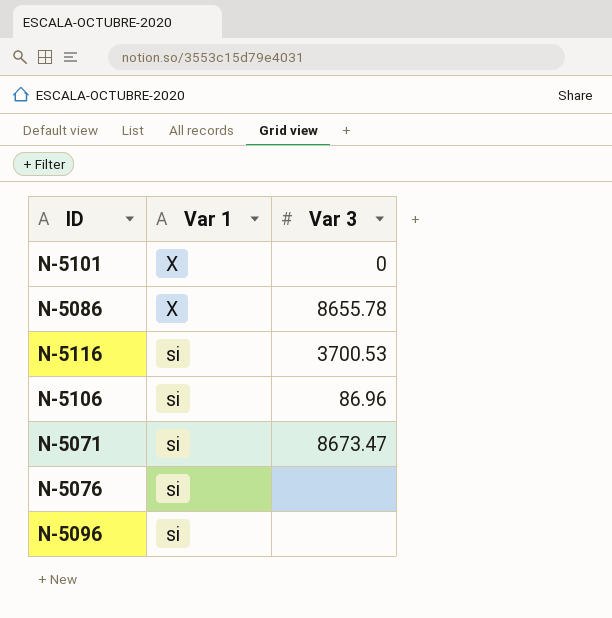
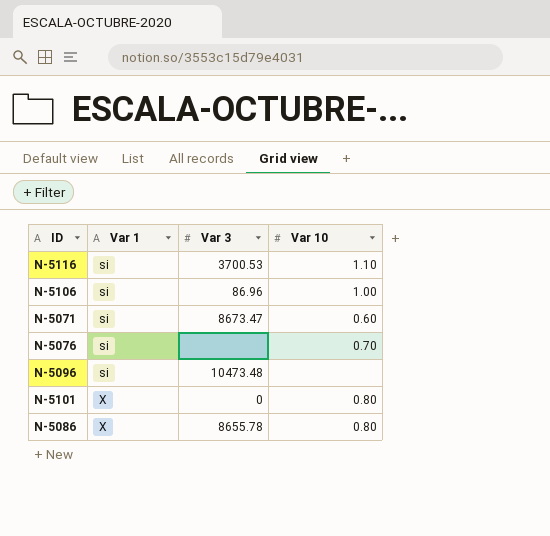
row order: Var 1 descending -> Var 1 ascending
column Var 10 | position: none -> 4
N-5096 | Var 3: none -> 10473.48

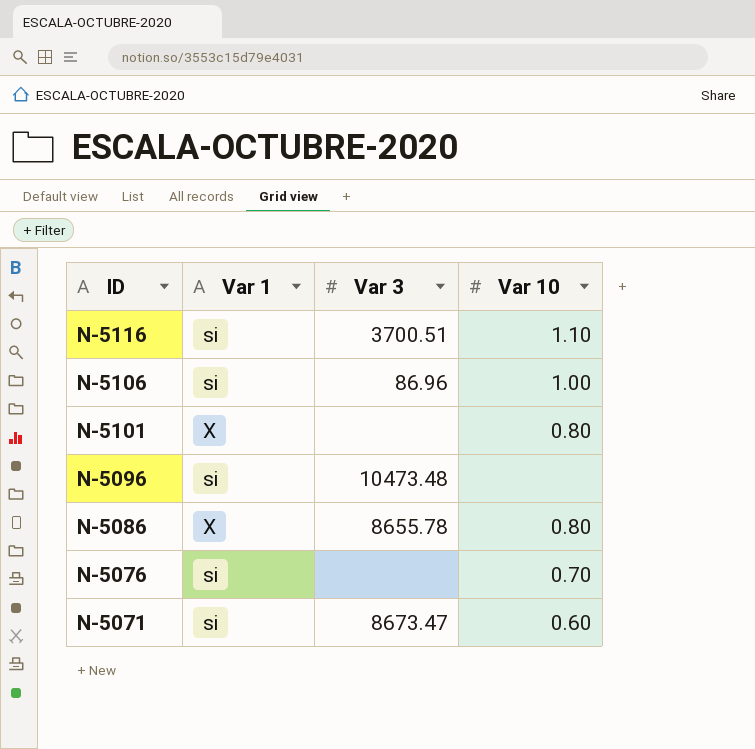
row order: Var 1 ascending -> ID descending
N-5116 | Var 3: 3700.53 -> 3700.51
N-5101 | Var 3: 0 -> none

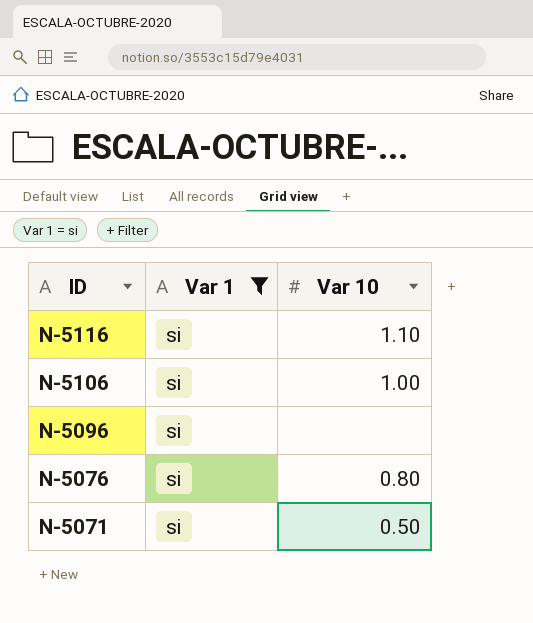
filter: none -> Var 1 = si
column Var 3 | position: 3 -> none
N-5076 | Var 10: 0.70 -> 0.80
N-5071 | Var 10: 0.60 -> 0.50

